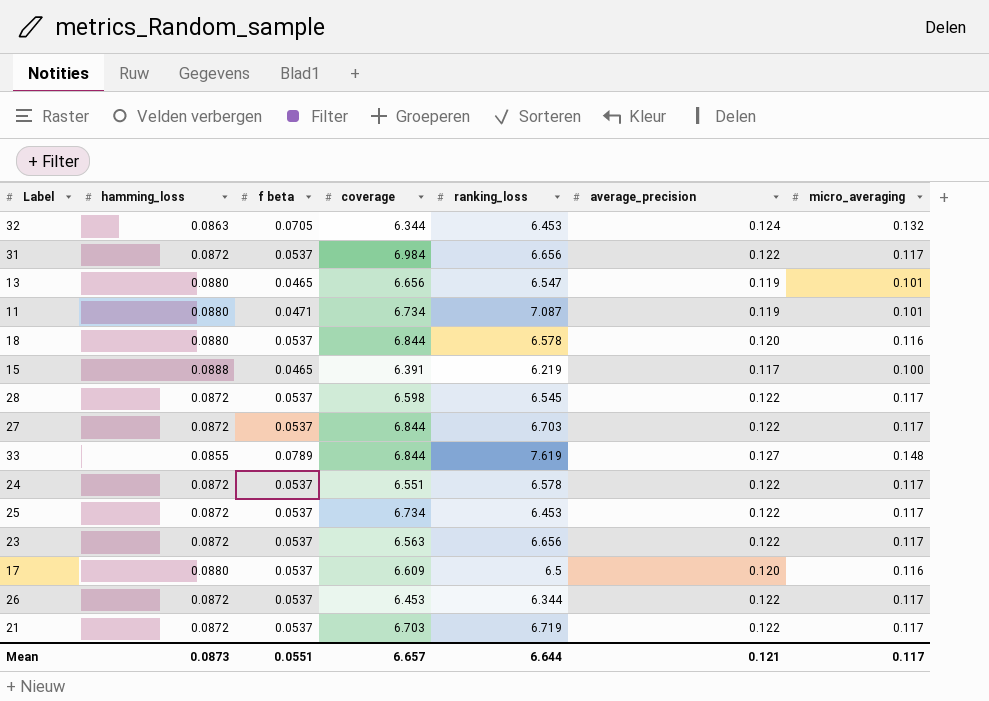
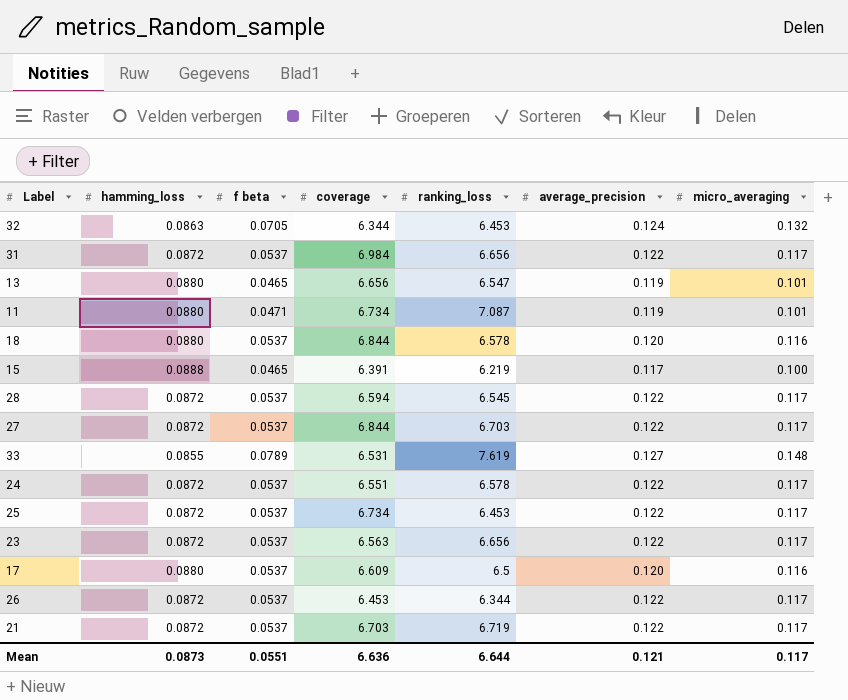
28 | coverage: 6.598 -> 6.594
33 | coverage: 6.844 -> 6.531
Mean | coverage: 6.657 -> 6.636

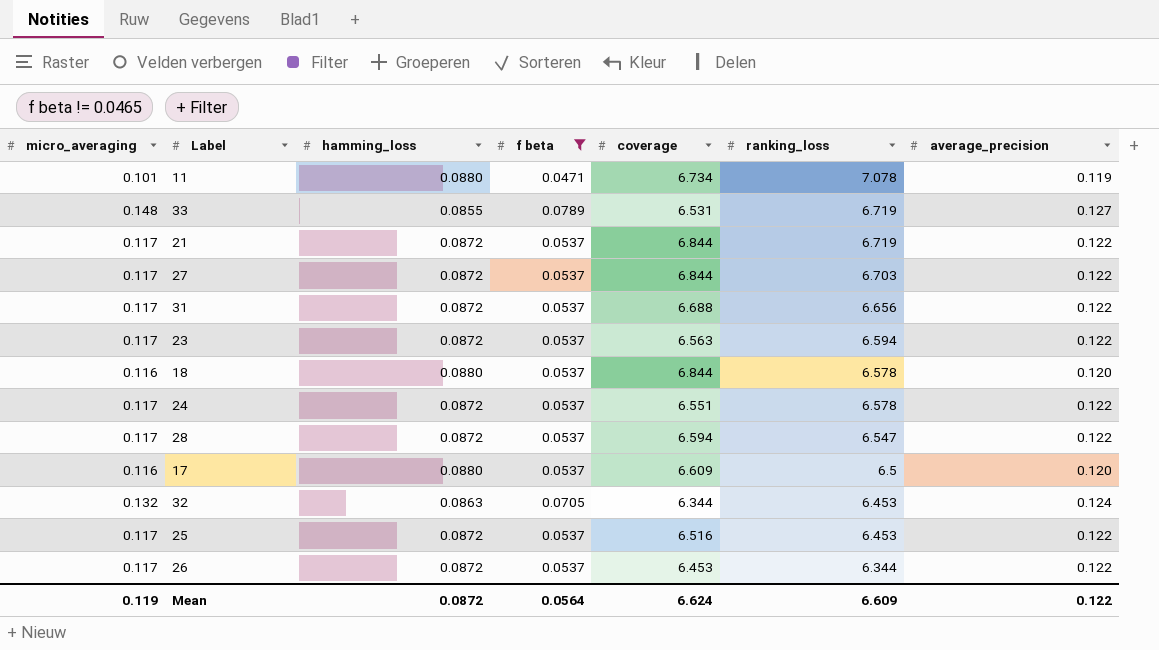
filter: none -> f beta != 0.0465
row order: none -> ranking_loss descending
column micro_averaging | position: 7 -> 1
11 | ranking_loss: 7.087 -> 7.078
33 | ranking_loss: 7.619 -> 6.719
21 | coverage: 6.703 -> 6.844
31 | coverage: 6.984 -> 6.688
23 | ranking_loss: 6.656 -> 6.594
28 | ranking_loss: 6.545 -> 6.547
25 | coverage: 6.734 -> 6.516
Mean | micro_averaging: 0.117 -> 0.119
Mean | hamming_loss: 0.0873 -> 0.0872
Mean | f beta: 0.0551 -> 0.0564
Mean | coverage: 6.636 -> 6.624
Mean | ranking_loss: 6.644 -> 6.609
Mean | average_precision: 0.121 -> 0.122

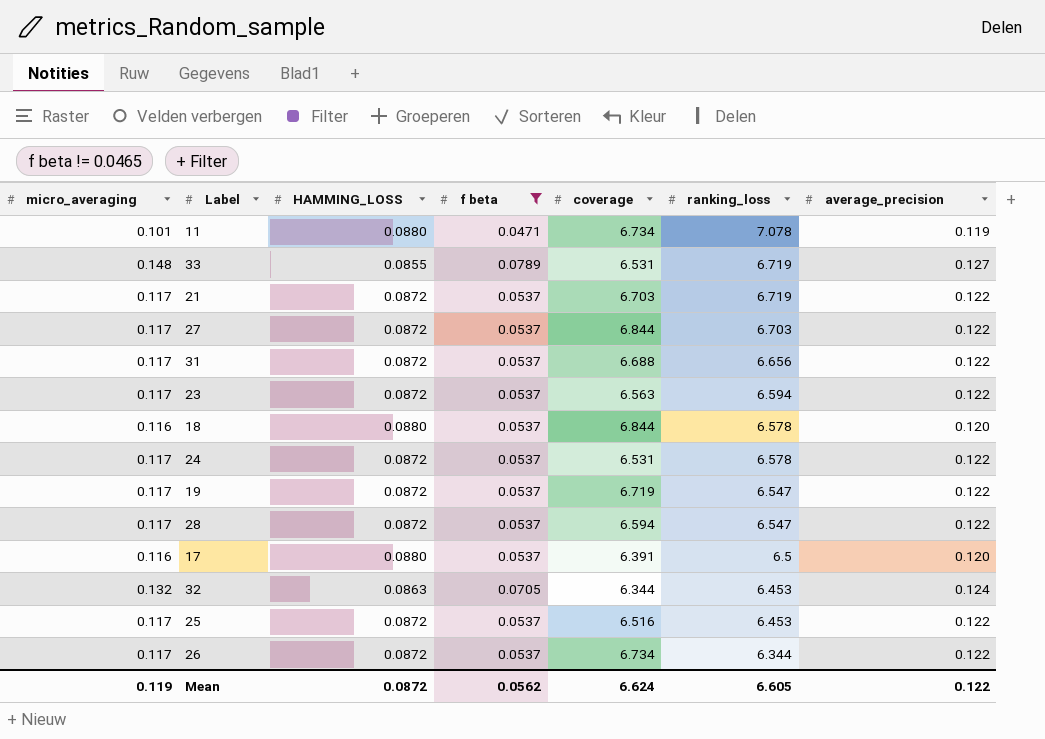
column name: hamming_loss -> HAMMING_LOSS
21 | coverage: 6.844 -> 6.703
24 | coverage: 6.551 -> 6.531
row 19: none -> 0.117 | 0.0872 | 0.0537 | 6.719 | 6.547 | 0.122
17 | coverage: 6.609 -> 6.391
26 | coverage: 6.453 -> 6.734
Mean | f beta: 0.0564 -> 0.0562
Mean | ranking_loss: 6.609 -> 6.605

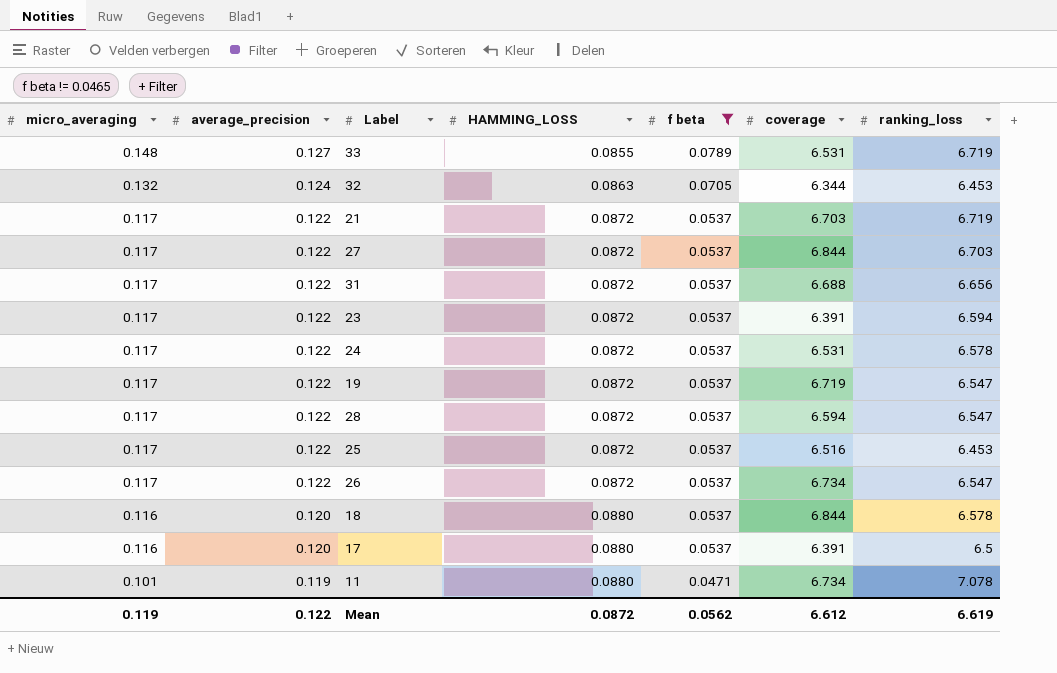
row order: ranking_loss descending -> micro_averaging descending
column average_precision | position: 7 -> 2
23 | coverage: 6.563 -> 6.391
26 | ranking_loss: 6.344 -> 6.547
Mean | coverage: 6.624 -> 6.612
Mean | ranking_loss: 6.605 -> 6.619

